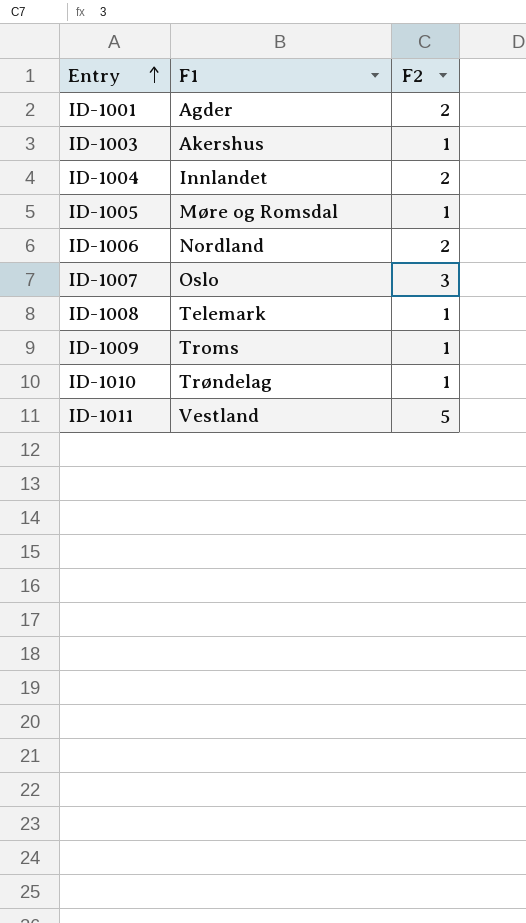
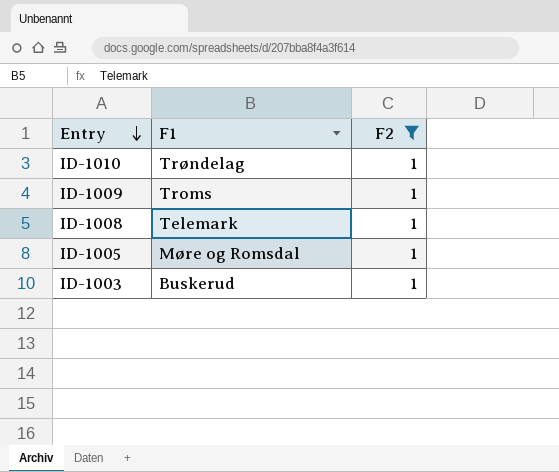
filter: none -> F2 = 1
row order: Entry ascending -> Entry descending
ID-1003 | F1: Akershus -> Buskerud

